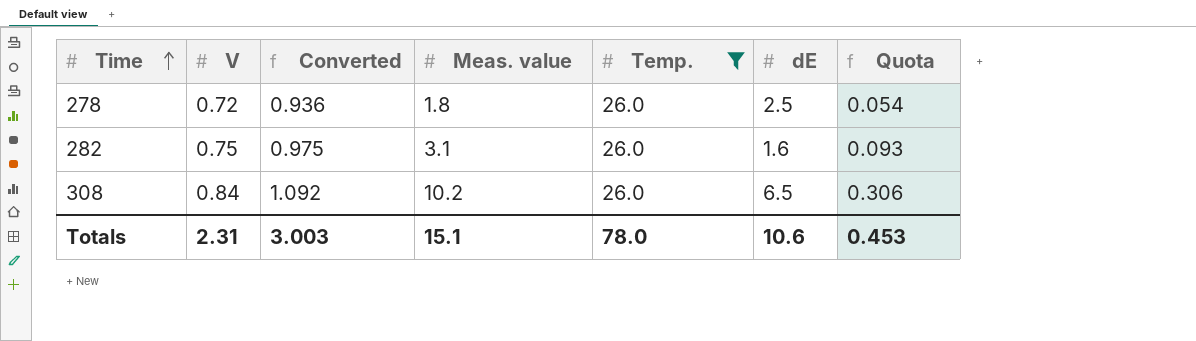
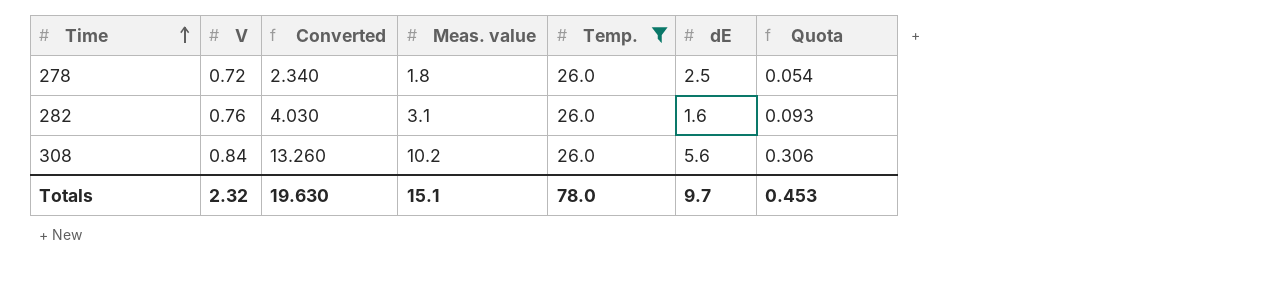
column Converted | formula: [V] * 1.3 -> [Meas. value] * 1.3
282 | V: 0.75 -> 0.76
308 | dE: 6.5 -> 5.6
Totals | V: 2.31 -> 2.32
Totals | Converted: 3.003 -> 19.630
Totals | dE: 10.6 -> 9.7

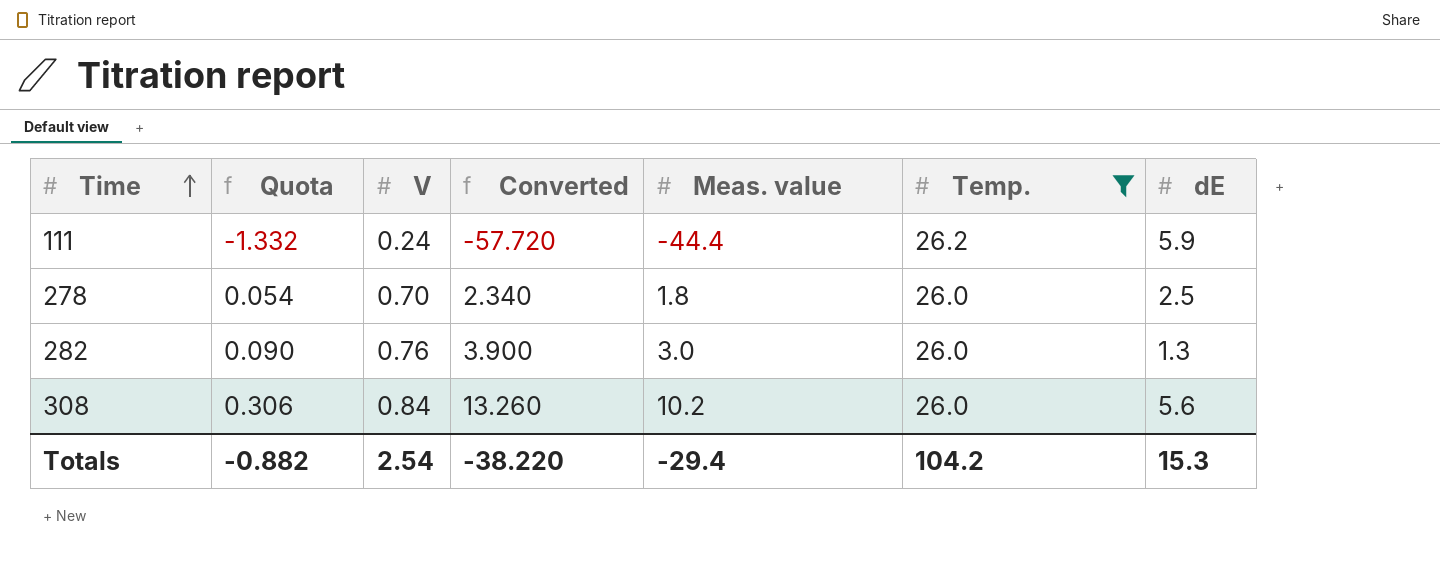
column Quota | position: 7 -> 2
row 111: none -> -1.332 | 0.24 | -57.720 | -44.4 | 26.2 | 5.9
278 | V: 0.72 -> 0.70
282 | Quota: 0.093 -> 0.090
282 | Converted: 4.030 -> 3.900
282 | Meas. value: 3.1 -> 3.0
282 | dE: 1.6 -> 1.3
Totals | Quota: 0.453 -> -0.882
Totals | V: 2.32 -> 2.54
Totals | Converted: 19.630 -> -38.220
Totals | Meas. value: 15.1 -> -29.4
Totals | Temp.: 78.0 -> 104.2
Totals | dE: 9.7 -> 15.3

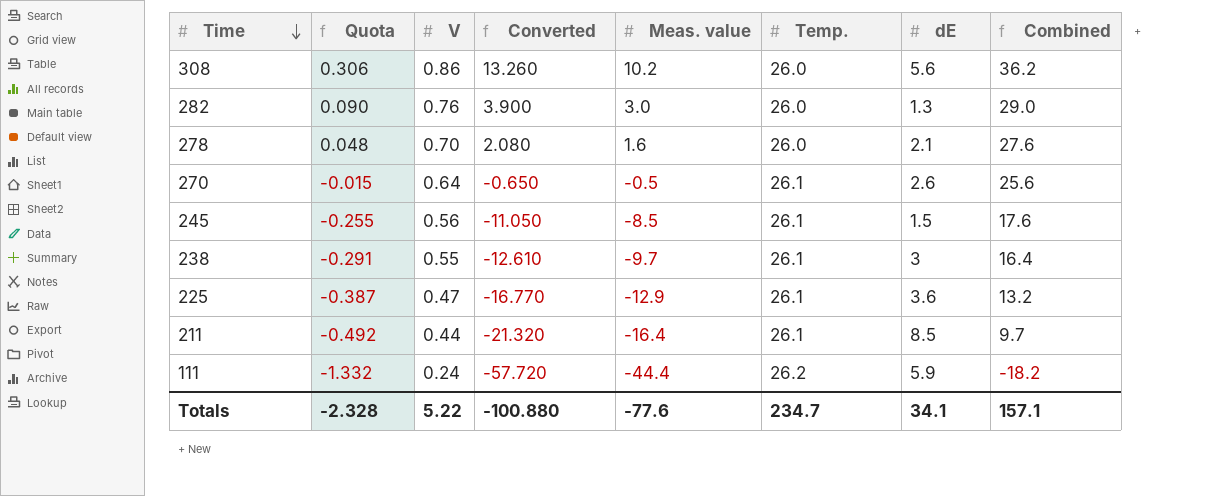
filter: Temp. != 26.1 -> none
row order: Time ascending -> Time descending
column Combined | formula: none -> [Meas. value] + [Temp.]
308 | V: 0.84 -> 0.86
278 | Quota: 0.054 -> 0.048
278 | Converted: 2.340 -> 2.080
278 | Meas. value: 1.8 -> 1.6
278 | dE: 2.5 -> 2.1
Totals | Quota: -0.882 -> -2.328
Totals | V: 2.54 -> 5.22
Totals | Converted: -38.220 -> -100.880
Totals | Meas. value: -29.4 -> -77.6
Totals | Temp.: 104.2 -> 234.7
Totals | dE: 15.3 -> 34.1

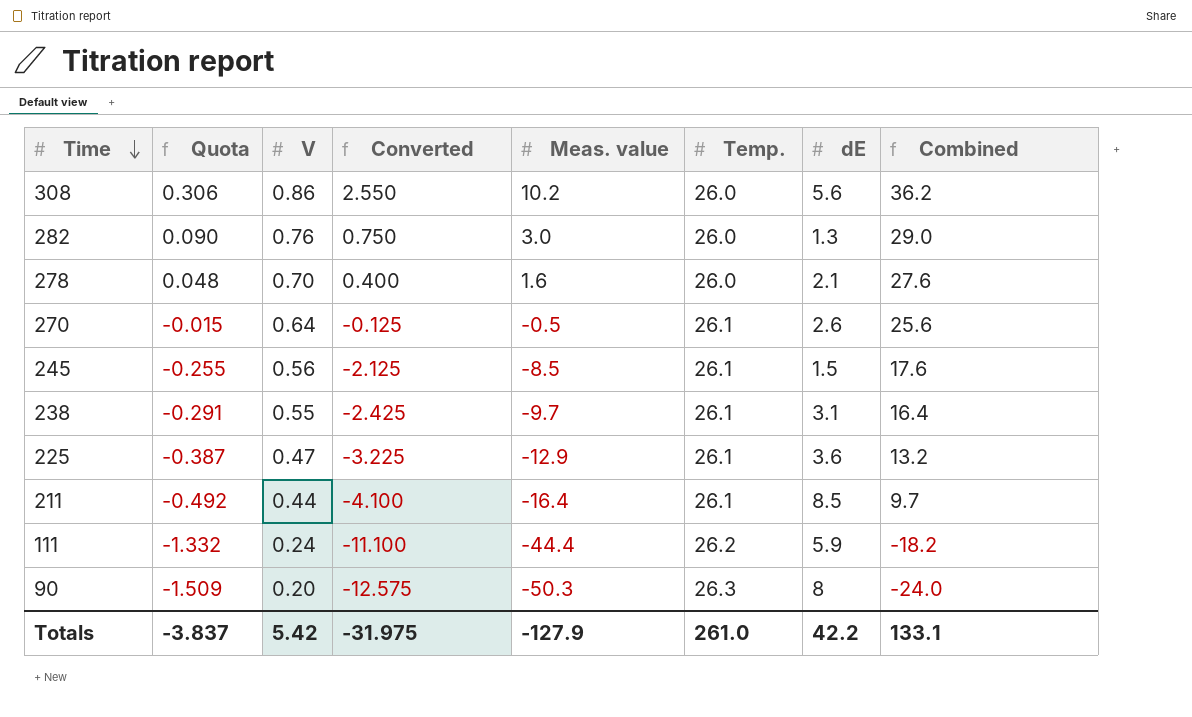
column Converted | formula: [Meas. value] * 1.3 -> [Meas. value] * 0.25
238 | dE: 3 -> 3.1
row 90: none -> -1.509 | 0.20 | -12.575 | -50.3 | 26.3 | 8 | -24.0
Totals | Quota: -2.328 -> -3.837
Totals | V: 5.22 -> 5.42
Totals | Converted: -100.880 -> -31.975
Totals | Meas. value: -77.6 -> -127.9
Totals | Temp.: 234.7 -> 261.0
Totals | dE: 34.1 -> 42.2
Totals | Combined: 157.1 -> 133.1

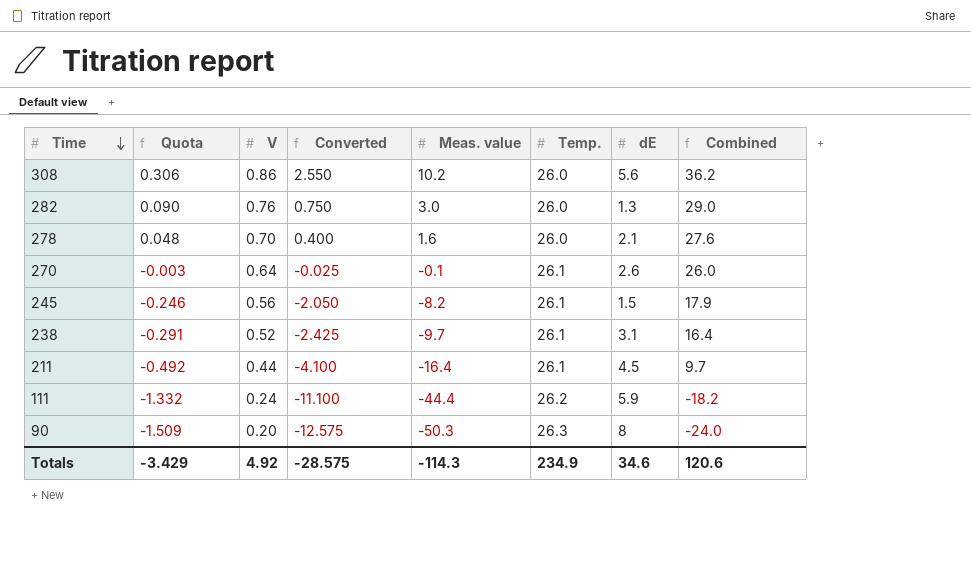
row 225: -0.387 | 0.47 | -3.225 | -12.9 | 26.1 | 3.6 | 13.2 -> none
270 | Quota: -0.015 -> -0.003
270 | Converted: -0.125 -> -0.025
270 | Meas. value: -0.5 -> -0.1
270 | Combined: 25.6 -> 26.0
245 | Quota: -0.255 -> -0.246
245 | Converted: -2.125 -> -2.050
245 | Meas. value: -8.5 -> -8.2
245 | Combined: 17.6 -> 17.9
238 | V: 0.55 -> 0.52
211 | dE: 8.5 -> 4.5
Totals | Quota: -3.837 -> -3.429
Totals | V: 5.42 -> 4.92
Totals | Converted: -31.975 -> -28.575
Totals | Meas. value: -127.9 -> -114.3
Totals | Temp.: 261.0 -> 234.9
Totals | dE: 42.2 -> 34.6
Totals | Combined: 133.1 -> 120.6

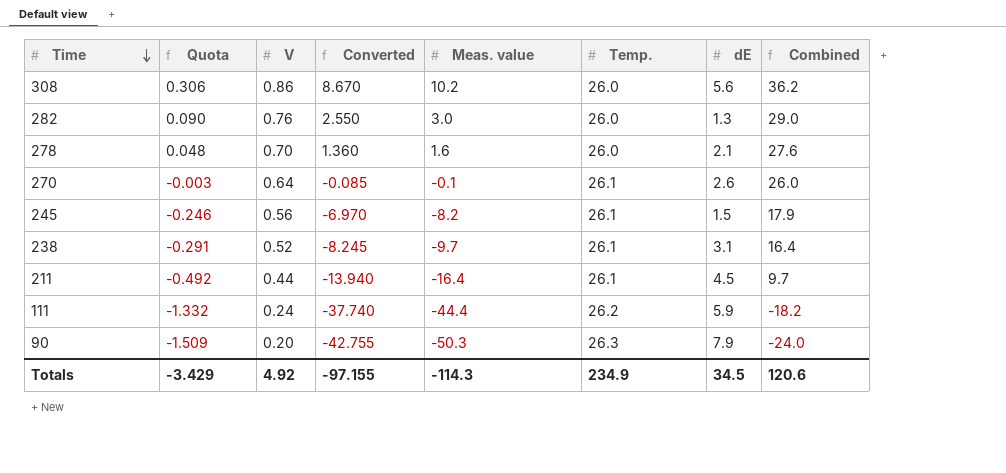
column Converted | formula: [Meas. value] * 0.25 -> [Meas. value] * 0.85
90 | dE: 8 -> 7.9
Totals | Converted: -28.575 -> -97.155
Totals | dE: 34.6 -> 34.5

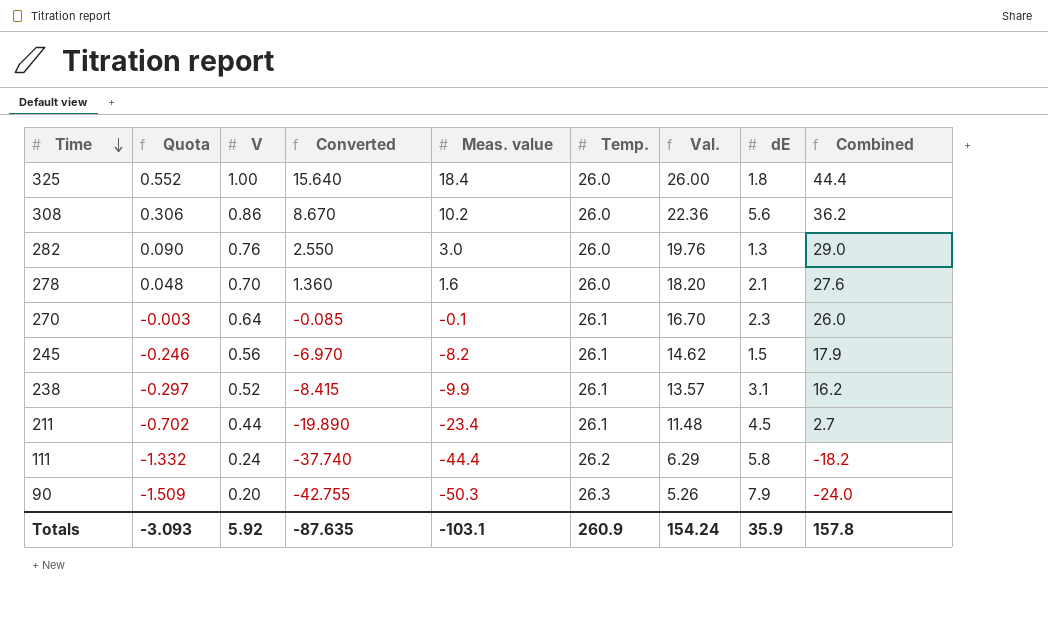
column Val. | formula: none -> [V] * [Temp.]
row 325: none -> 0.552 | 1.00 | 15.640 | 18.4 | 26.0 | 26.00 | 1.8 | 44.4
270 | dE: 2.6 -> 2.3
238 | Quota: -0.291 -> -0.297
238 | Converted: -8.245 -> -8.415
238 | Meas. value: -9.7 -> -9.9
238 | Combined: 16.4 -> 16.2
211 | Quota: -0.492 -> -0.702
211 | Converted: -13.940 -> -19.890
211 | Meas. value: -16.4 -> -23.4
211 | Combined: 9.7 -> 2.7
111 | dE: 5.9 -> 5.8
Totals | Quota: -3.429 -> -3.093
Totals | V: 4.92 -> 5.92
Totals | Converted: -97.155 -> -87.635
Totals | Meas. value: -114.3 -> -103.1
Totals | Temp.: 234.9 -> 260.9
Totals | dE: 34.5 -> 35.9
Totals | Combined: 120.6 -> 157.8

